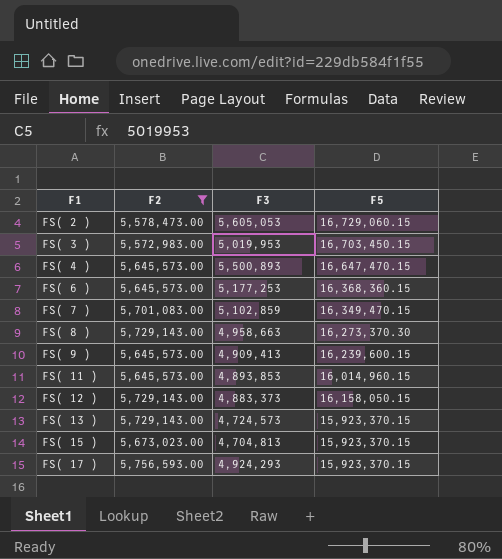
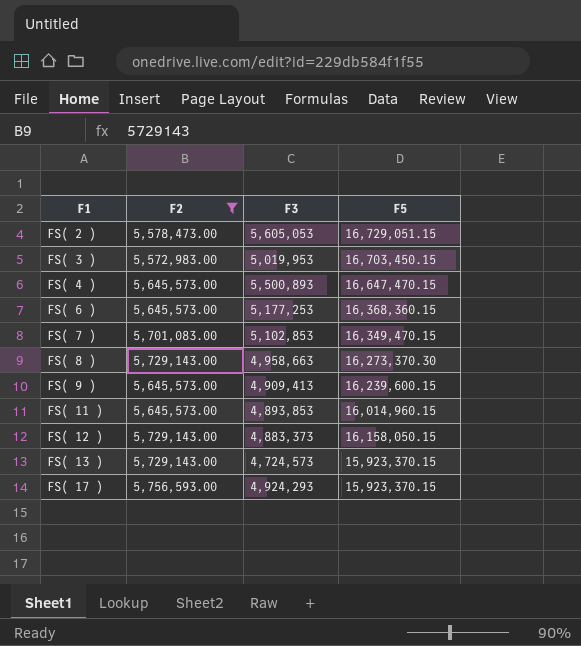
row FS( 15 ): 5,673,023.00 | 4,704,813 | 15,923,370.15 -> none
FS( 2 ) | F5: 16,729,060.15 -> 16,729,051.15
FS( 7 ) | F3: 5,102,859 -> 5,102,853

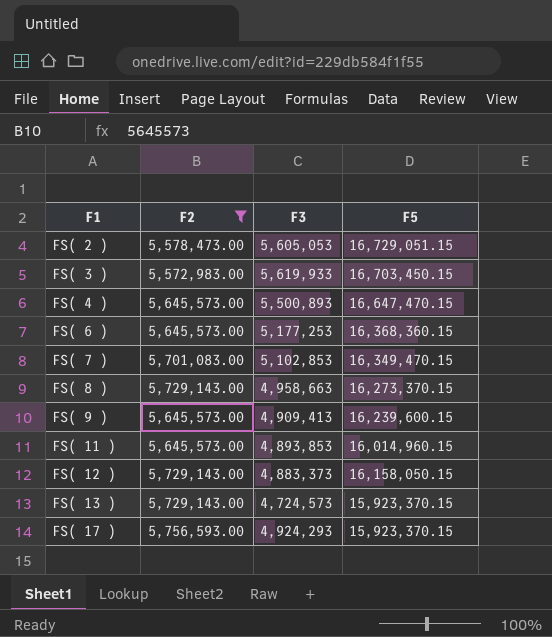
FS( 3 ) | F3: 5,019,953 -> 5,619,933
FS( 8 ) | F5: 16,273,370.30 -> 16,273,370.15

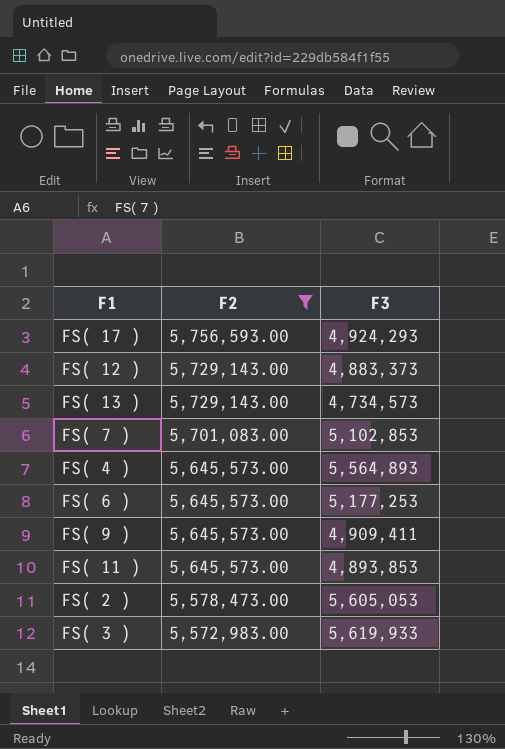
row order: F1 ascending -> F2 descending
column F5 | position: 4 -> none
row FS( 8 ): 5,729,143.00 | 4,958,663 | 16,273,370.15 -> none
FS( 13 ) | F3: 4,724,573 -> 4,734,573
FS( 4 ) | F3: 5,500,893 -> 5,564,893
FS( 9 ) | F3: 4,909,413 -> 4,909,411

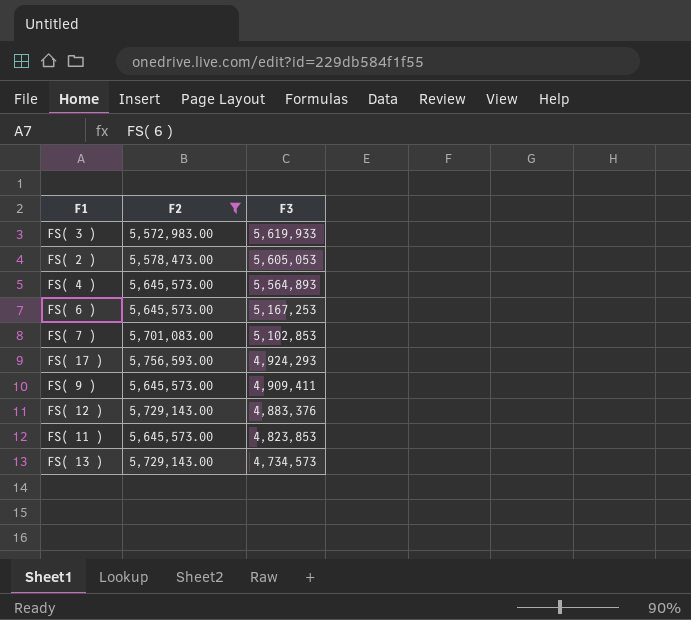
row order: F2 descending -> F3 descending
FS( 6 ) | F3: 5,177,253 -> 5,167,253
FS( 12 ) | F3: 4,883,373 -> 4,883,376
FS( 11 ) | F3: 4,893,853 -> 4,823,853

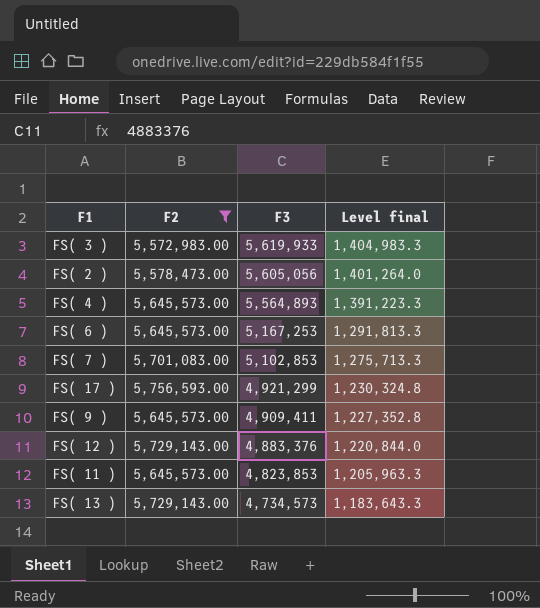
column Level final | formula: none -> [F3] * 0.25
FS( 2 ) | F3: 5,605,053 -> 5,605,056
FS( 17 ) | F3: 4,924,293 -> 4,921,299

